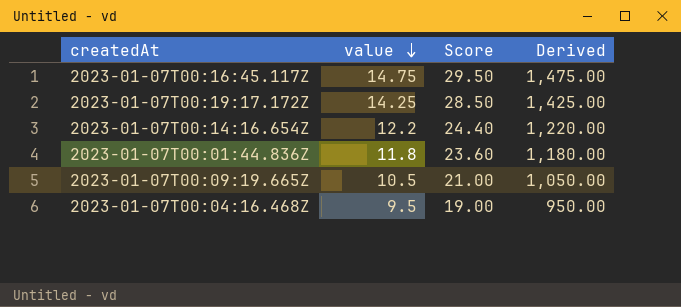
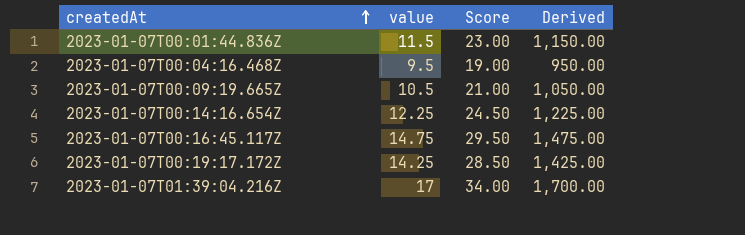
row order: value descending -> createdAt ascending
2023-01-07T00:01:44.836Z | value: 11.8 -> 11.5
2023-01-07T00:01:44.836Z | Score: 23.60 -> 23.00
2023-01-07T00:01:44.836Z | Derived: 1,180.00 -> 1,150.00
2023-01-07T00:14:16.654Z | value: 12.2 -> 12.25
2023-01-07T00:14:16.654Z | Score: 24.40 -> 24.50
2023-01-07T00:14:16.654Z | Derived: 1,220.00 -> 1,225.00
row 2023-01-07T01:39:04.216Z: none -> 17 | 34.00 | 1,700.00

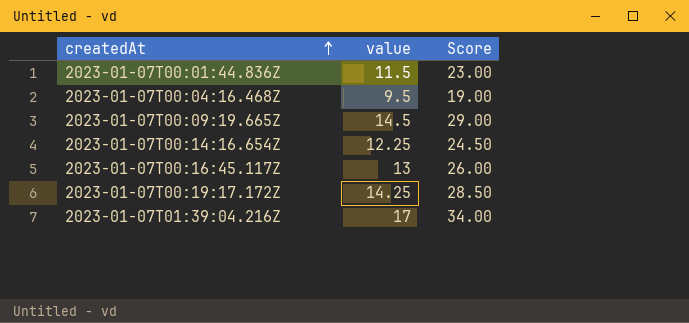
column Derived | formula: [value] * 100 -> none
2023-01-07T00:09:19.665Z | value: 10.5 -> 14.5
2023-01-07T00:09:19.665Z | Score: 21.00 -> 29.00
2023-01-07T00:16:45.117Z | value: 14.75 -> 13
2023-01-07T00:16:45.117Z | Score: 29.50 -> 26.00

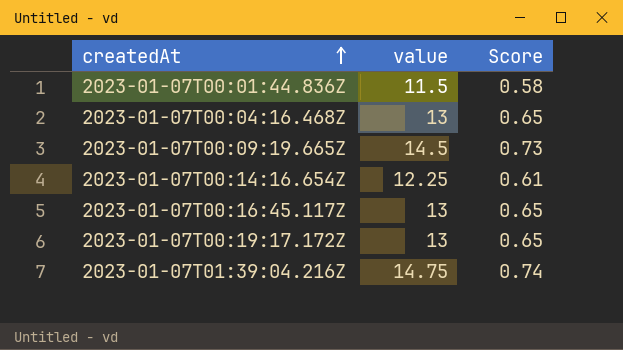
column Score | formula: [value] * 2 -> [value] * 0.05
2023-01-07T00:04:16.468Z | value: 9.5 -> 13
2023-01-07T00:19:17.172Z | value: 14.25 -> 13
2023-01-07T01:39:04.216Z | value: 17 -> 14.75

